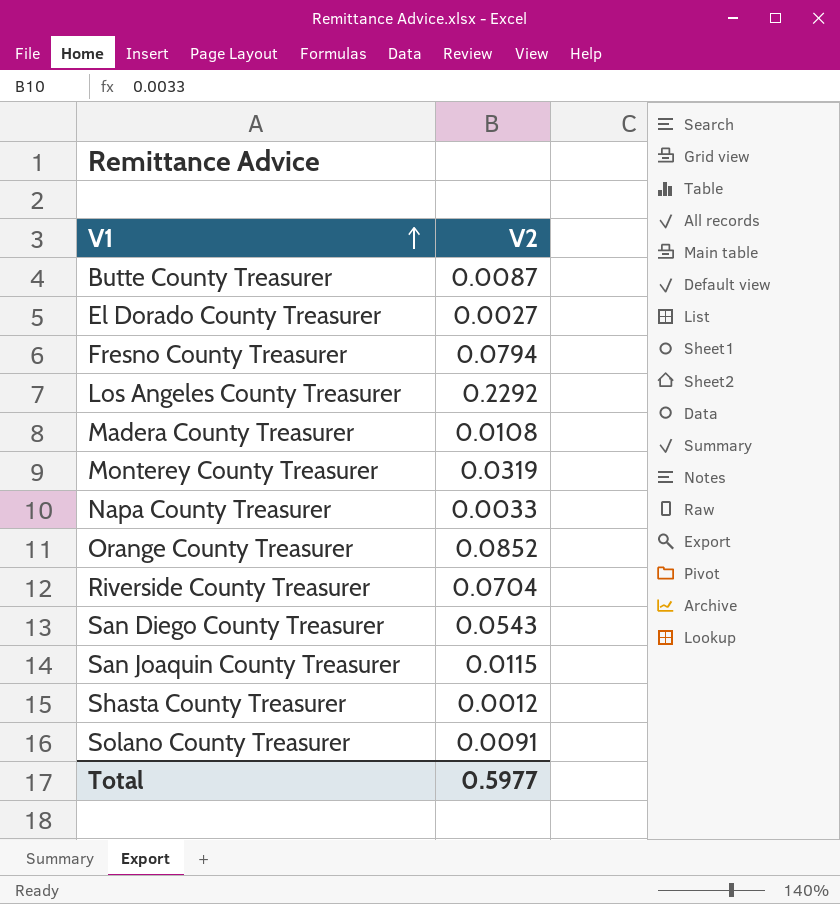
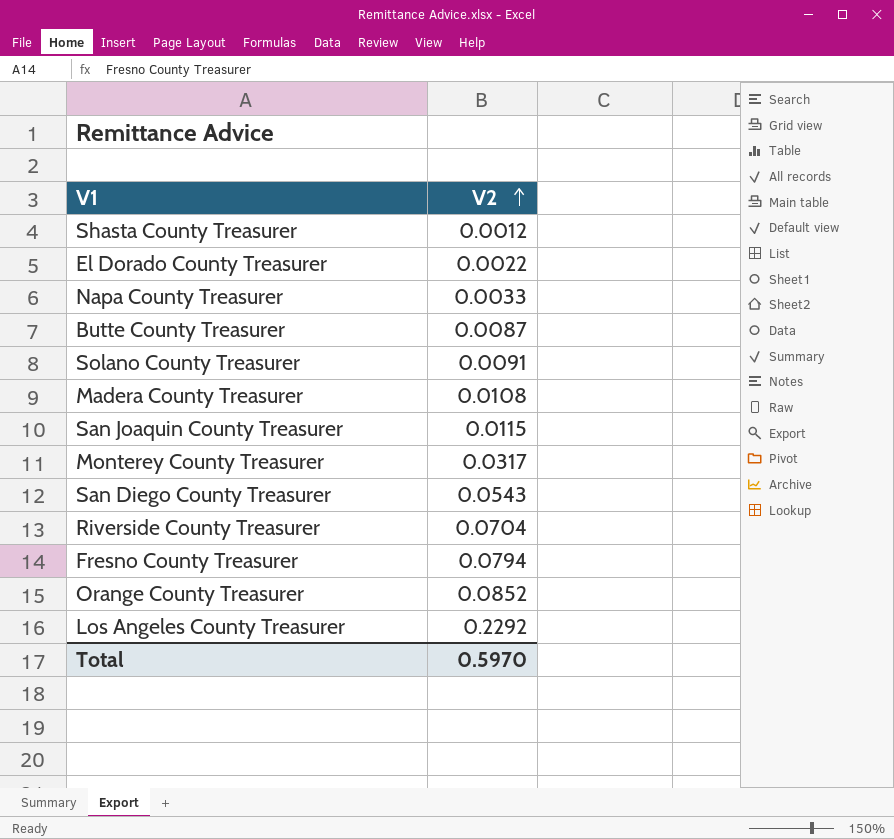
row order: V1 ascending -> V2 ascending
El Dorado County Treasurer | V2: 0.0027 -> 0.0022
Monterey County Treasurer | V2: 0.0319 -> 0.0317
Total | V2: 0.5977 -> 0.5970

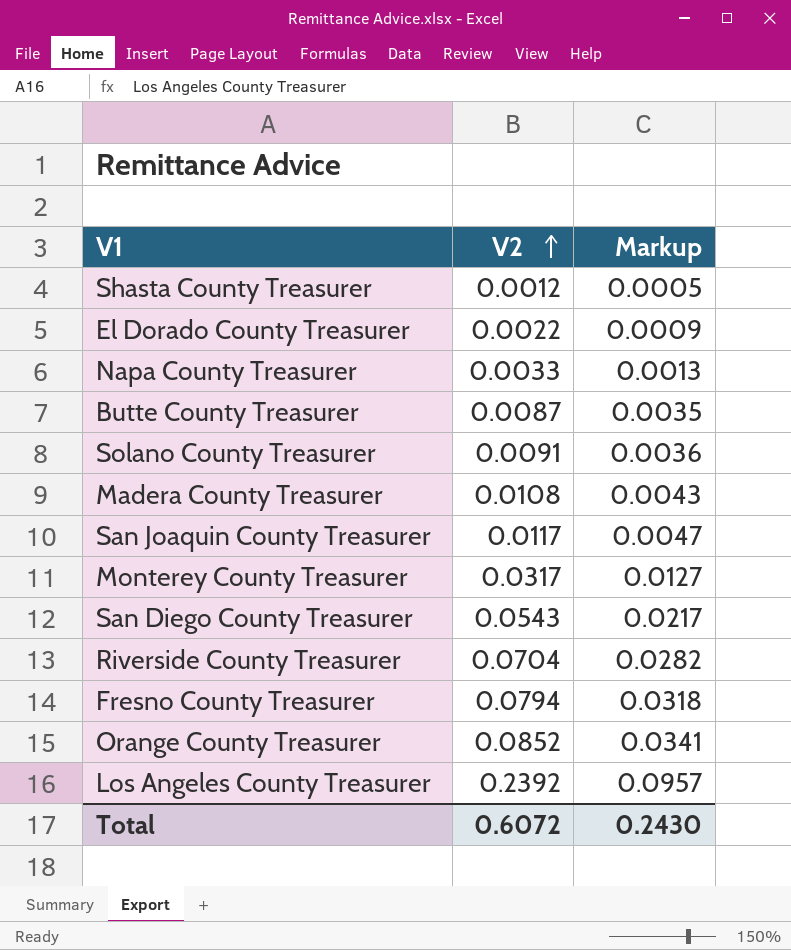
column Markup | formula: none -> [V2] * 0.4
San Joaquin County Treasurer | V2: 0.0115 -> 0.0117
Los Angeles County Treasurer | V2: 0.2292 -> 0.2392
Total | V2: 0.5970 -> 0.6072

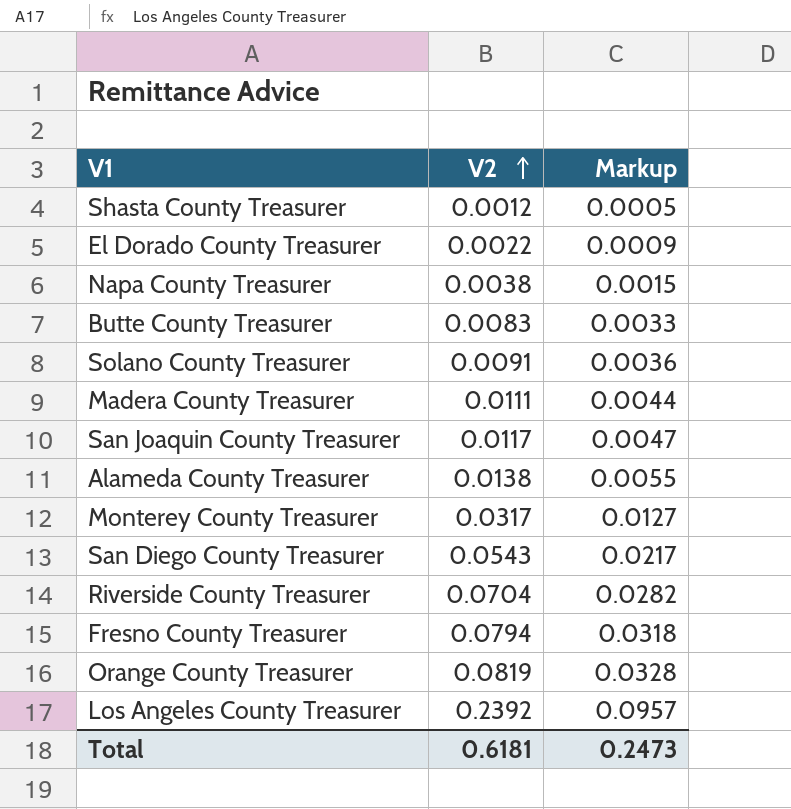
Napa County Treasurer | V2: 0.0033 -> 0.0038
Napa County Treasurer | Markup: 0.0013 -> 0.0015
Butte County Treasurer | V2: 0.0087 -> 0.0083
Butte County Treasurer | Markup: 0.0035 -> 0.0033
Madera County Treasurer | V2: 0.0108 -> 0.0111
Madera County Treasurer | Markup: 0.0043 -> 0.0044
row Alameda County Treasurer: none -> 0.0138 | 0.0055
Orange County Treasurer | V2: 0.0852 -> 0.0819
Orange County Treasurer | Markup: 0.0341 -> 0.0328
Total | V2: 0.6072 -> 0.6181
Total | Markup: 0.2430 -> 0.2473

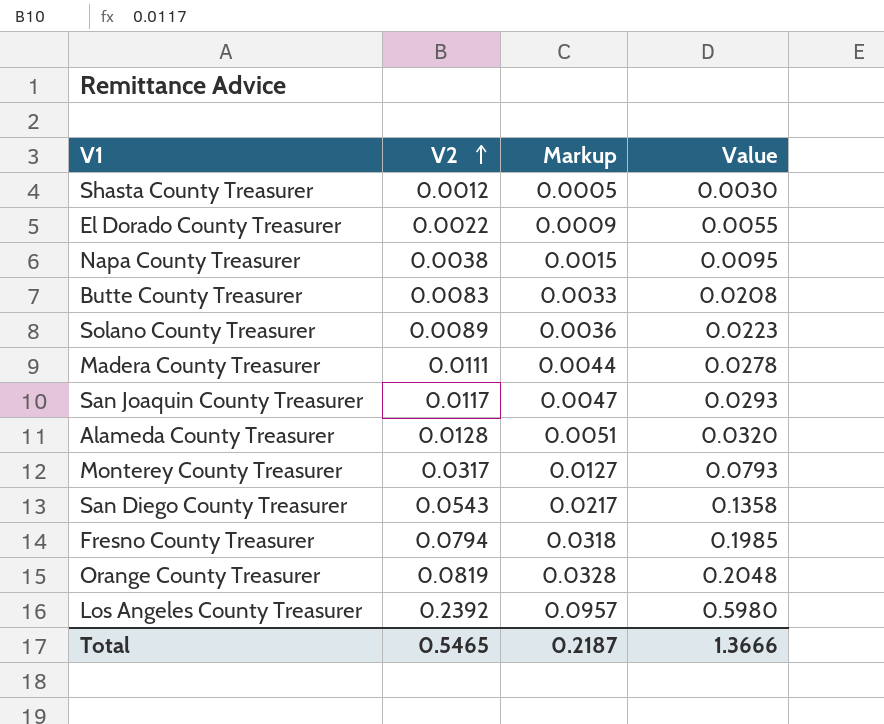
column Value | formula: none -> [V2] * 2.5
row Riverside County Treasurer: 0.0704 | 0.0282 -> none
Solano County Treasurer | V2: 0.0091 -> 0.0089
Alameda County Treasurer | V2: 0.0138 -> 0.0128
Alameda County Treasurer | Markup: 0.0055 -> 0.0051
Total | V2: 0.6181 -> 0.5465
Total | Markup: 0.2473 -> 0.2187

